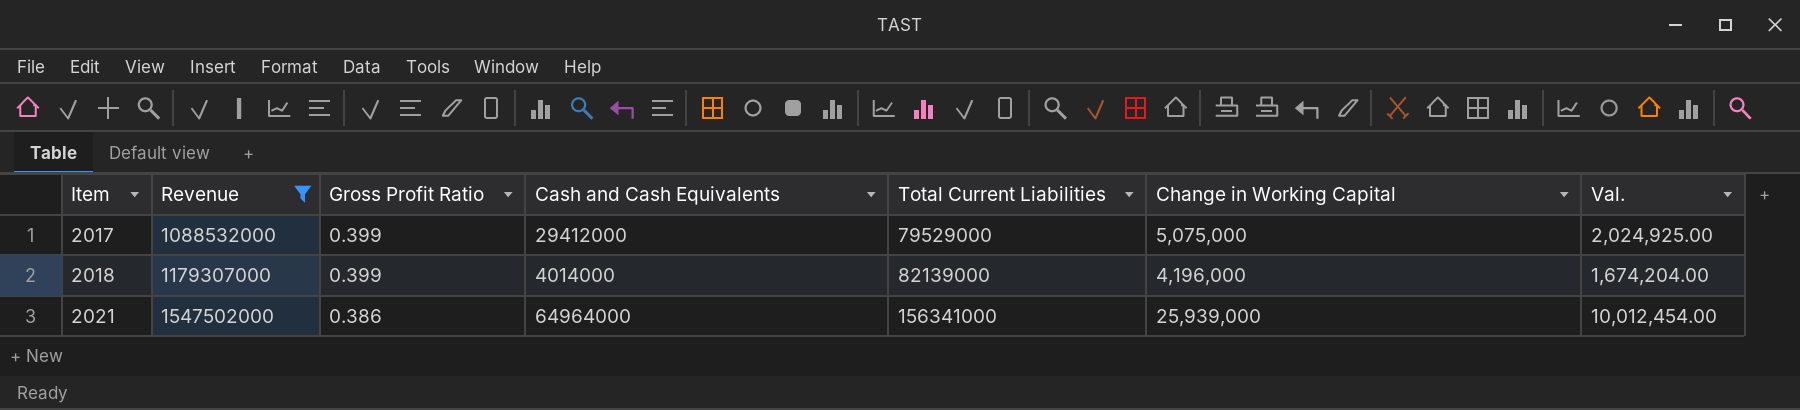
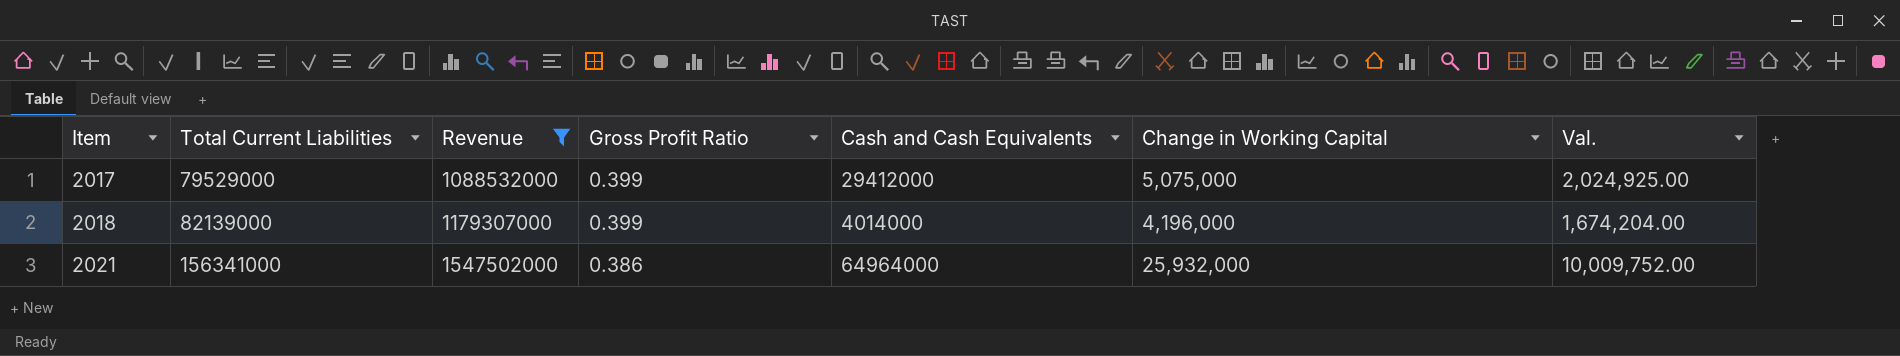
column Total Current Liabilities | position: 5 -> 2
2021 | Change in Working Capital: 25,939,000 -> 25,932,000
2021 | Val.: 10,012,454.00 -> 10,009,752.00

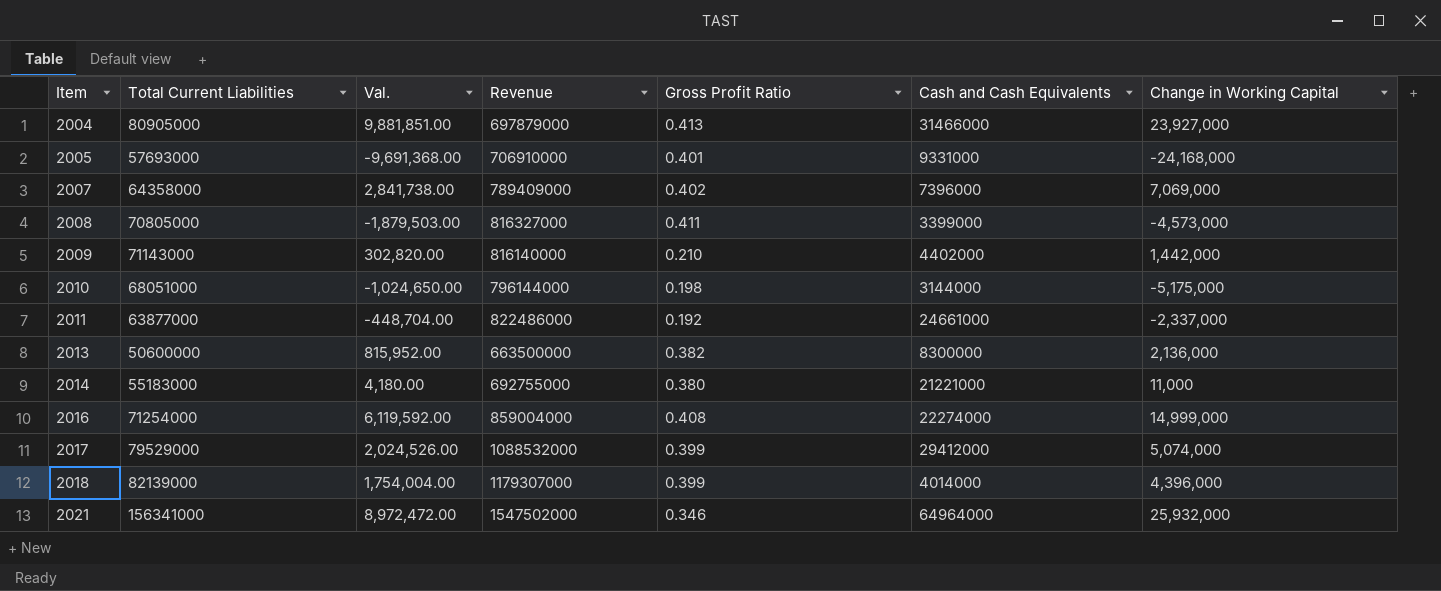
filter: Revenue >= 1088532000 -> none
column Val. | position: 7 -> 3
2017 | Val.: 2,024,925.00 -> 2,024,526.00
2017 | Change in Working Capital: 5,075,000 -> 5,074,000
2018 | Val.: 1,674,204.00 -> 1,754,004.00
2018 | Change in Working Capital: 4,196,000 -> 4,396,000
2021 | Val.: 10,009,752.00 -> 8,972,472.00
2021 | Gross Profit Ratio: 0.386 -> 0.346

